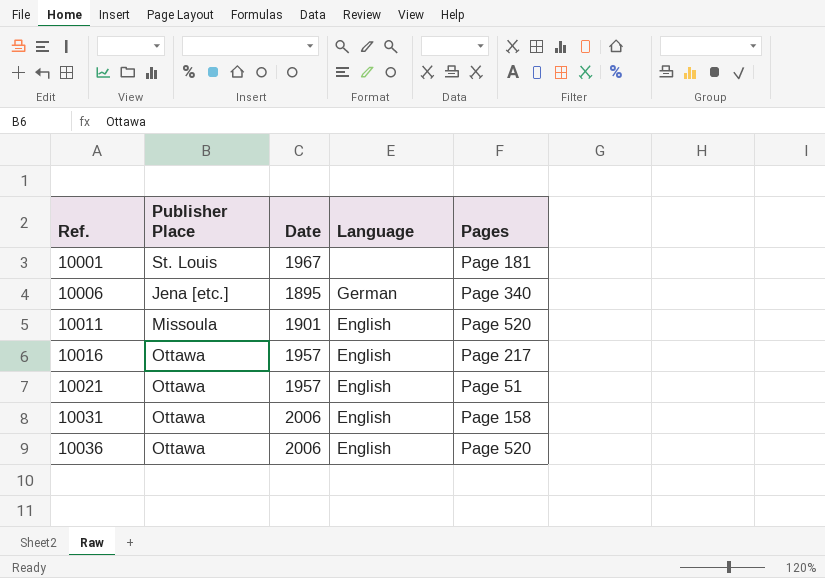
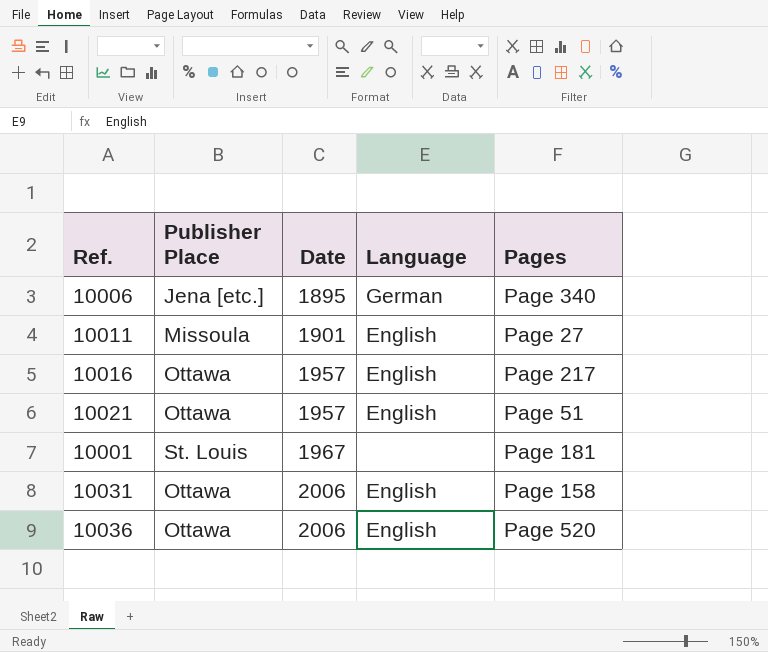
row order: Ref. ascending -> Date ascending
10011 | Pages: Page 520 -> Page 27

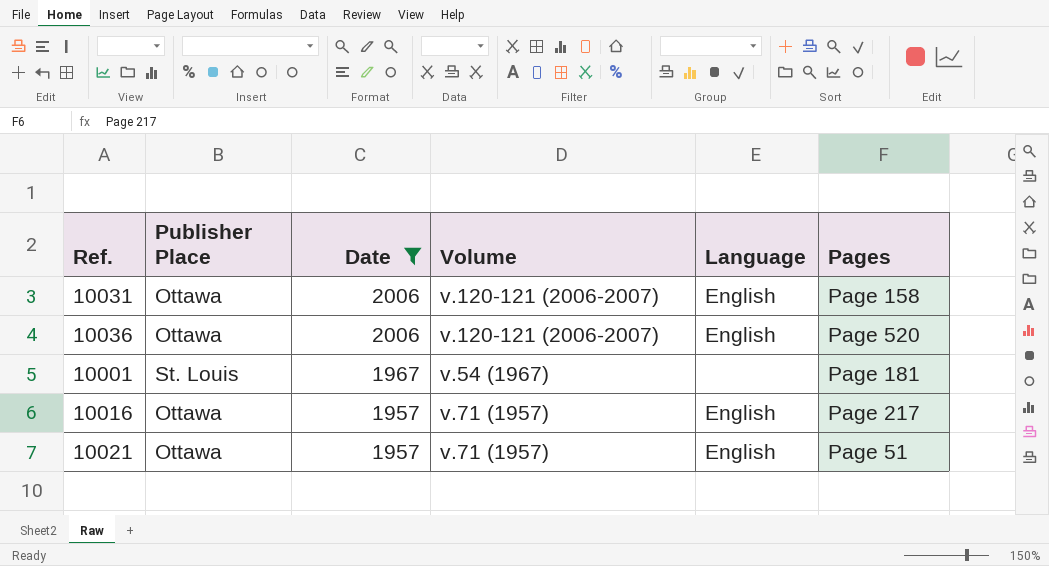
filter: none -> Date >= 1957
row order: Date ascending -> Date descending
column Volume | position: none -> 4

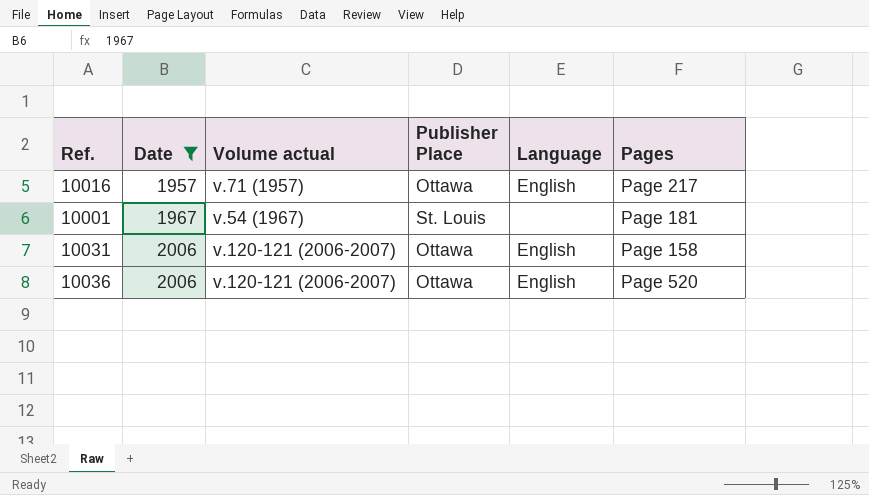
row order: Date descending -> Date ascending
column name: Volume -> Volume actual
column Publisher Place | position: 2 -> 4
row 10021: Ottawa | 1957 | v.71 (1957) | English | Page 51 -> none

